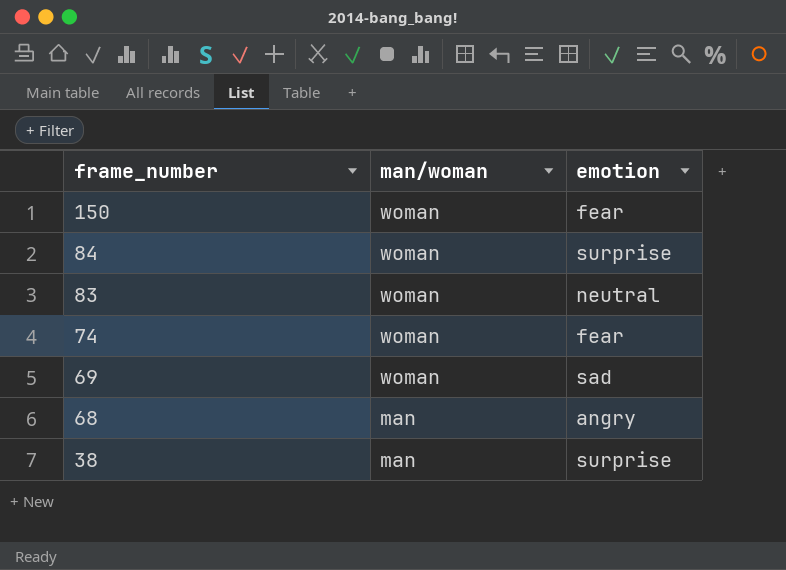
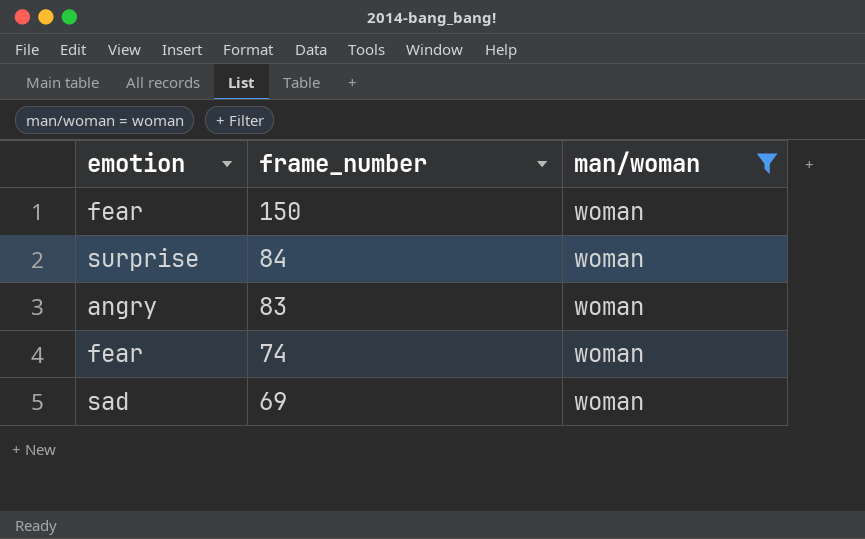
filter: none -> man/woman = woman
column emotion | position: 3 -> 1
83 | emotion: neutral -> angry

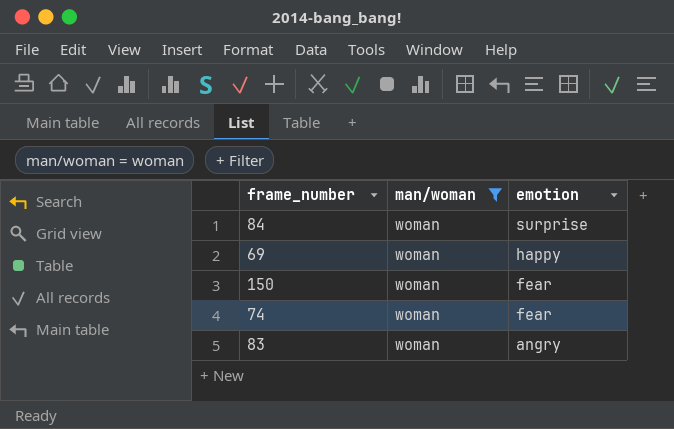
row order: frame_number descending -> emotion descending
column emotion | position: 1 -> 3
69 | emotion: sad -> happy

